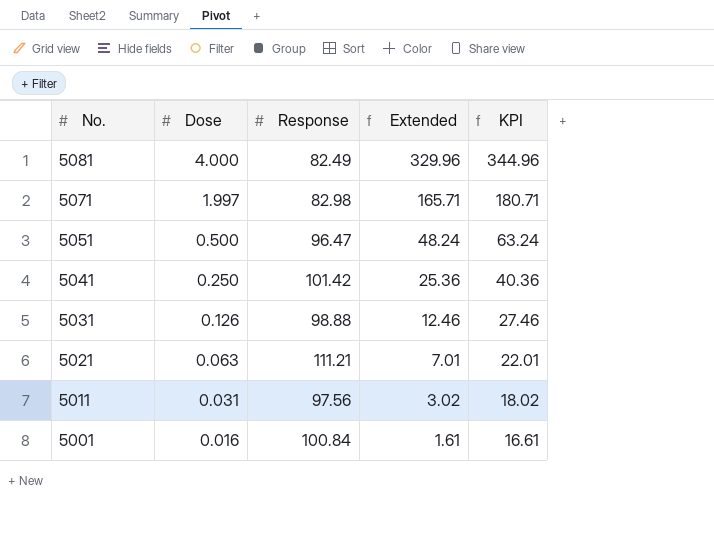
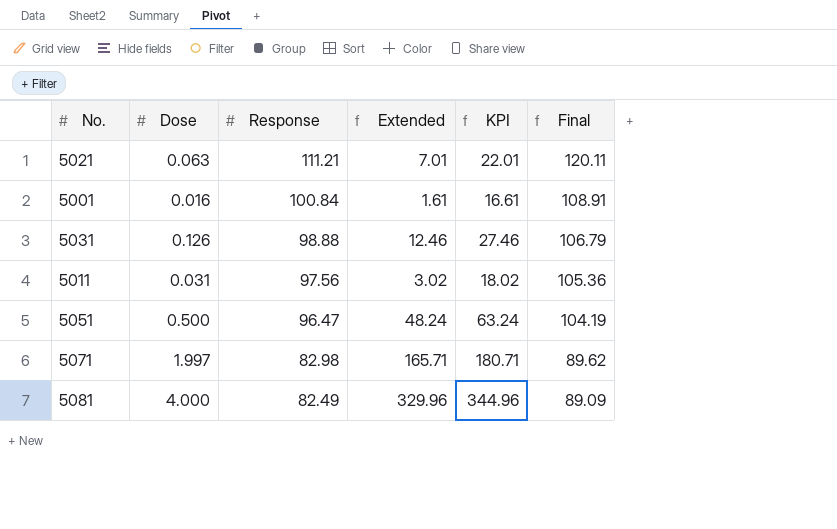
row order: No. descending -> Response descending
column Final | formula: none -> [Response] * 1.08
row 5041: 0.250 | 101.42 | 25.36 | 40.36 -> none

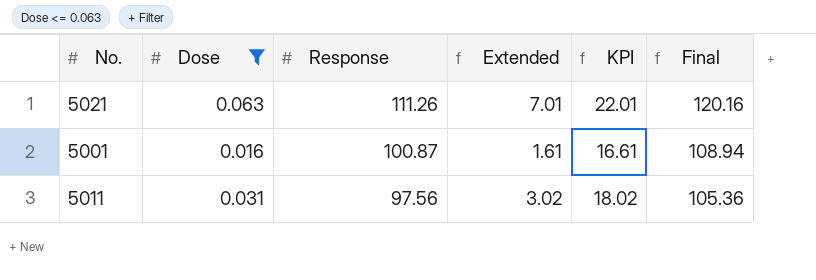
filter: none -> Dose <= 0.063
5021 | Response: 111.21 -> 111.26
5021 | Final: 120.11 -> 120.16
5001 | Response: 100.84 -> 100.87
5001 | Final: 108.91 -> 108.94

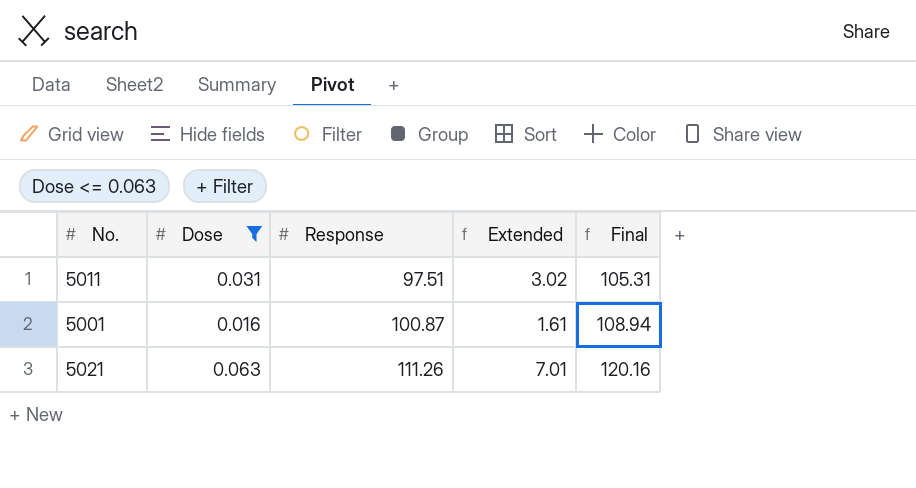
row order: Response descending -> Response ascending
column KPI | formula: [Extended] + 15 -> none
5011 | Response: 97.56 -> 97.51
5011 | Final: 105.36 -> 105.31

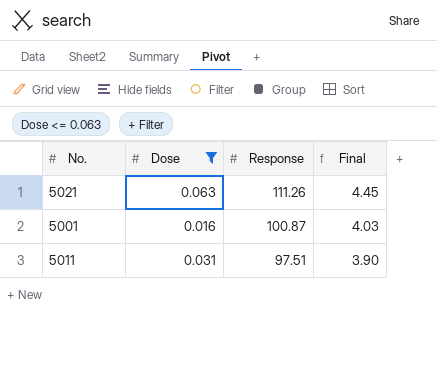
row order: Response ascending -> Response descending
column Extended | formula: [Dose] * [Response] -> none
column Final | formula: [Response] * 1.08 -> [Response] * 0.04

